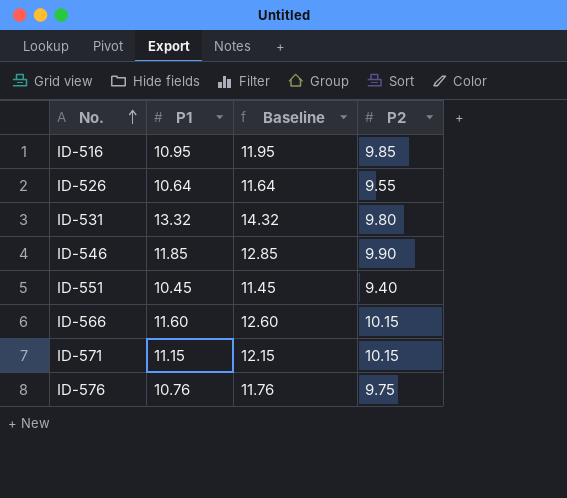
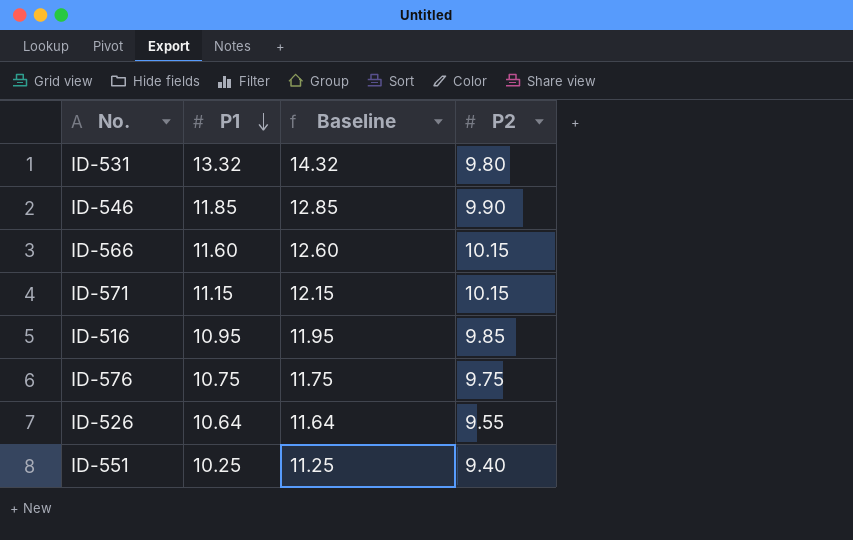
row order: No. ascending -> P1 descending
ID-576 | P1: 10.76 -> 10.75
ID-576 | Baseline: 11.76 -> 11.75
ID-551 | P1: 10.45 -> 10.25
ID-551 | Baseline: 11.45 -> 11.25

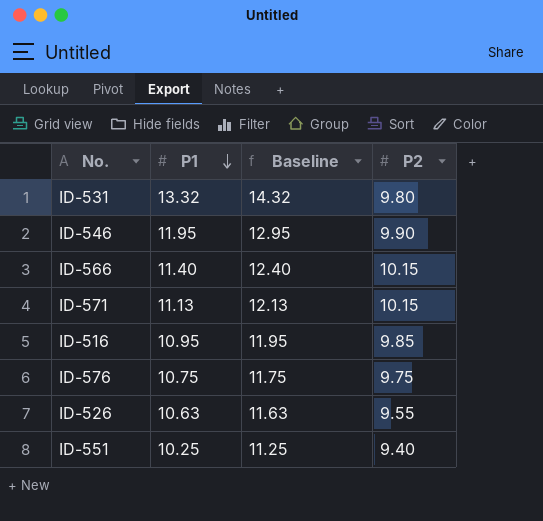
ID-546 | P1: 11.85 -> 11.95
ID-546 | Baseline: 12.85 -> 12.95
ID-566 | P1: 11.60 -> 11.40
ID-566 | Baseline: 12.60 -> 12.40
ID-571 | P1: 11.15 -> 11.13
ID-571 | Baseline: 12.15 -> 12.13
ID-526 | P1: 10.64 -> 10.63
ID-526 | Baseline: 11.64 -> 11.63

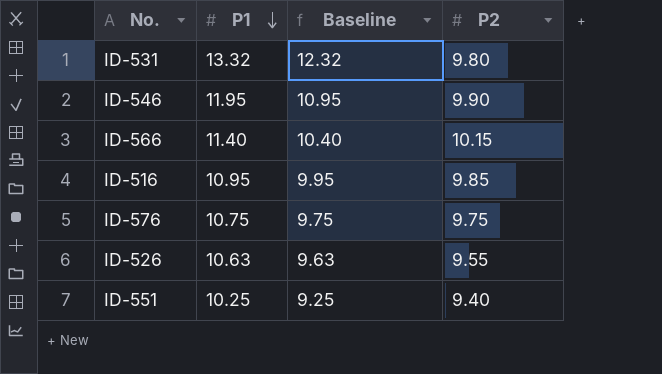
column Baseline | formula: [P1] + 1 -> [P1] - 1
row ID-571: 11.13 | 12.13 | 10.15 -> none

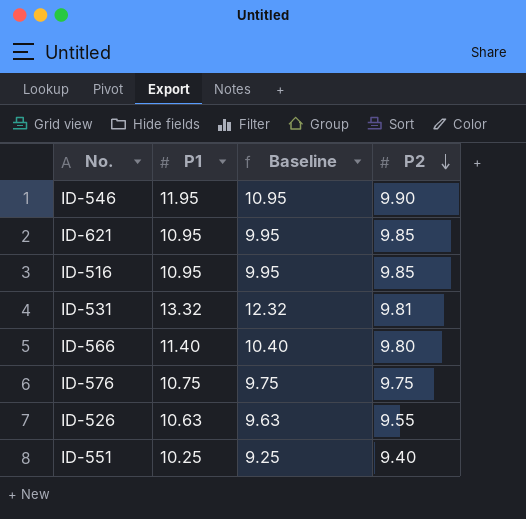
row order: P1 descending -> P2 descending
row ID-621: none -> 10.95 | 9.95 | 9.85
ID-531 | P2: 9.80 -> 9.81
ID-566 | P2: 10.15 -> 9.80

